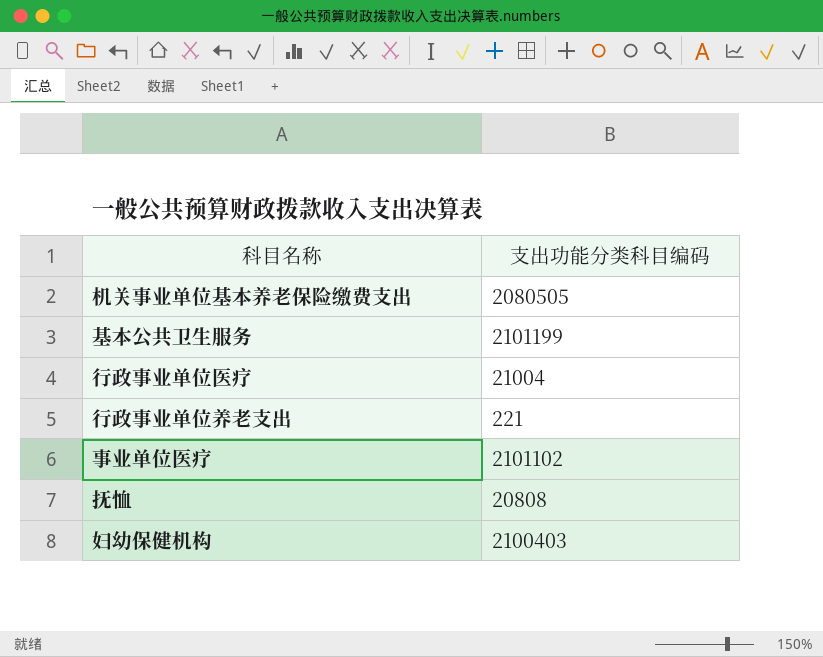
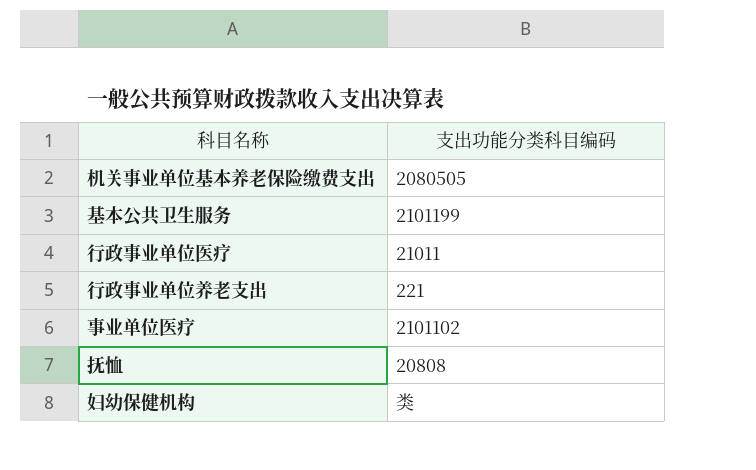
行政事业单位医疗 | 支出功能分类科目编码: 21004 -> 21011
妇幼保健机构 | 支出功能分类科目编码: 2100403 -> 类

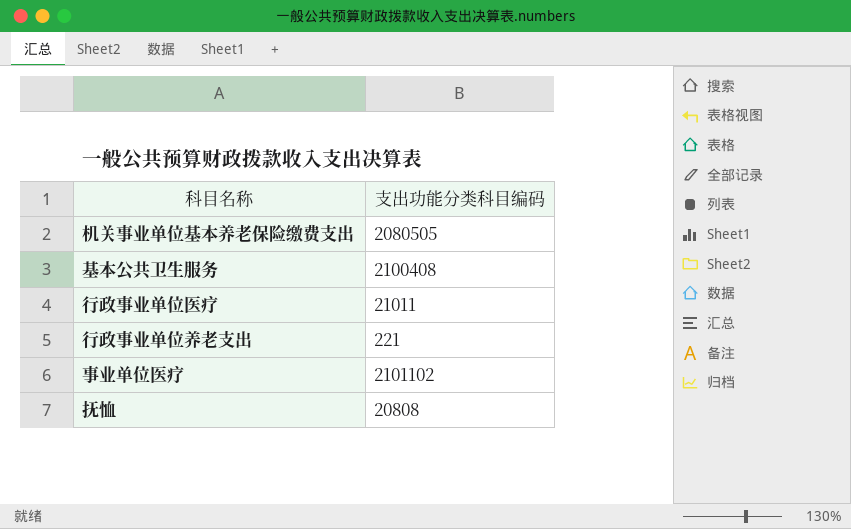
row 妇幼保健机构: 类 -> none
基本公共卫生服务 | 支出功能分类科目编码: 2101199 -> 2100408

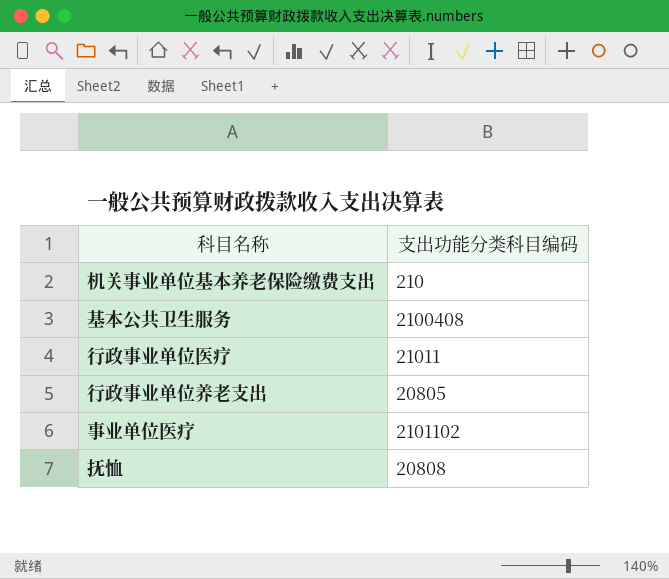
机关事业单位基本养老保险缴费支出 | 支出功能分类科目编码: 2080505 -> 210
行政事业单位养老支出 | 支出功能分类科目编码: 221 -> 20805

